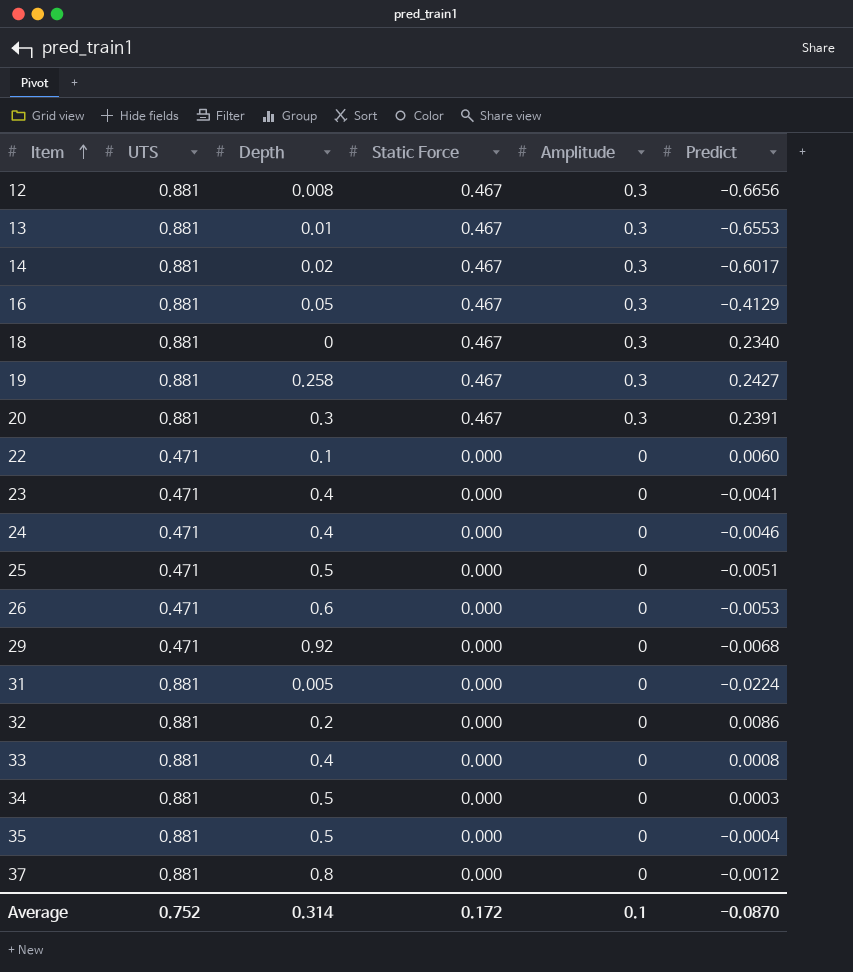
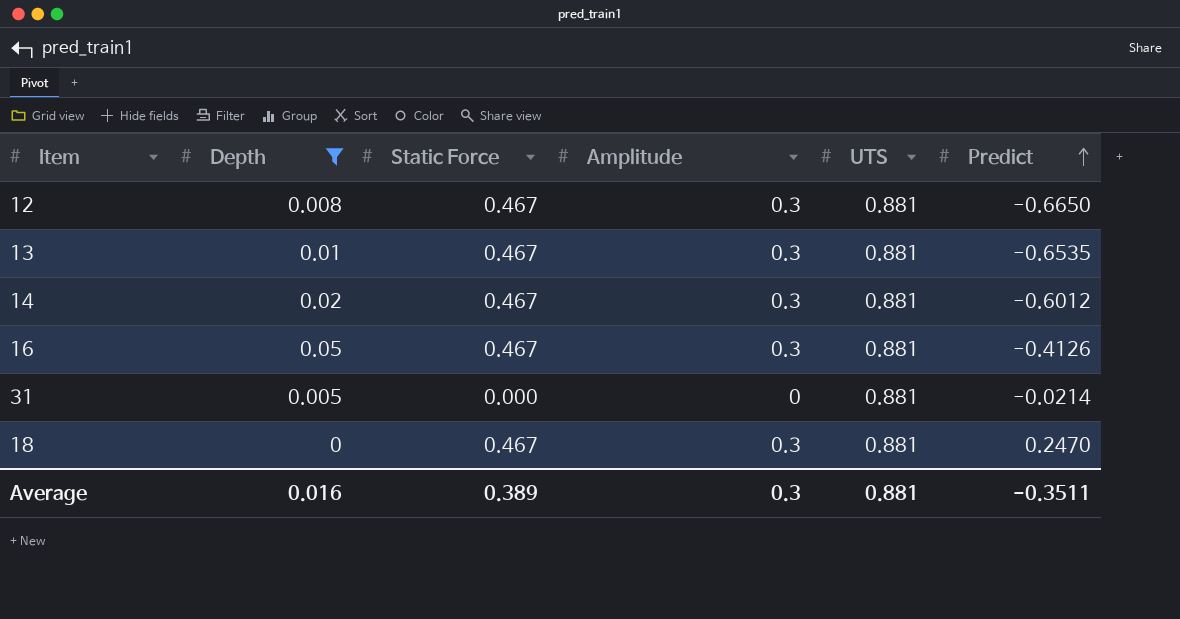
filter: none -> Depth <= 0.05
row order: Item ascending -> Predict ascending
column UTS | position: 2 -> 5
12 | Predict: -0.6656 -> -0.6650
13 | Predict: -0.6553 -> -0.6535
14 | Predict: -0.6017 -> -0.6012
16 | Predict: -0.4129 -> -0.4126
31 | Predict: -0.0224 -> -0.0214
18 | Predict: 0.2340 -> 0.2470
Average | Depth: 0.314 -> 0.016
Average | Static Force: 0.172 -> 0.389
Average | Amplitude: 0.1 -> 0.3
Average | UTS: 0.752 -> 0.881
Average | Predict: -0.0870 -> -0.3511

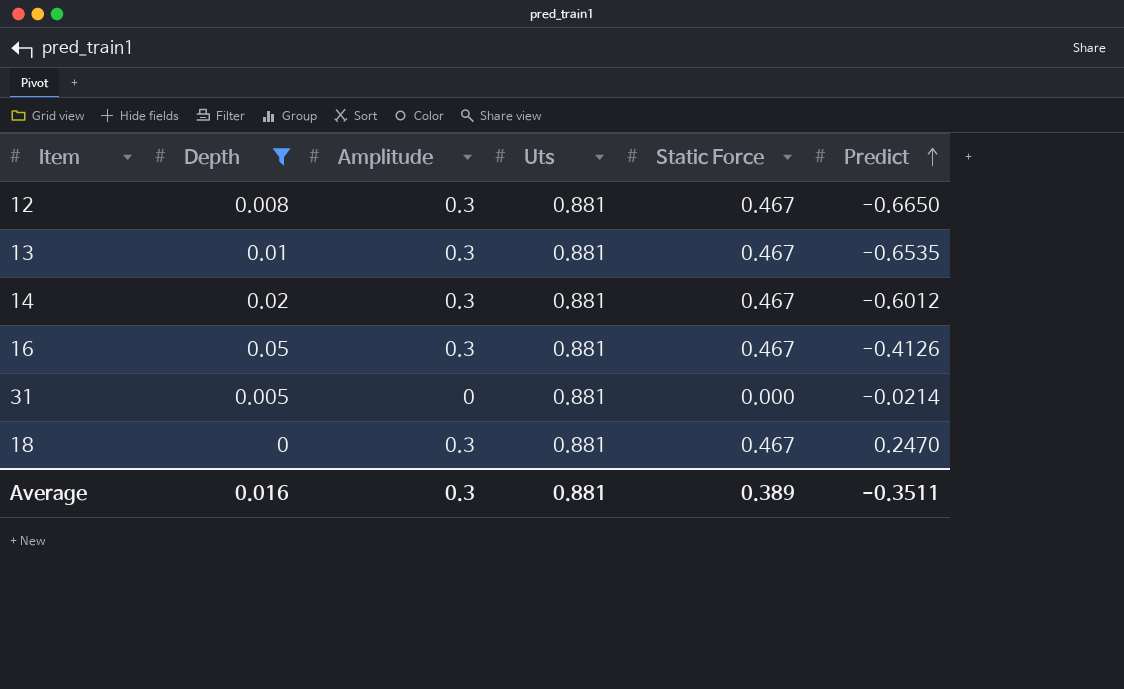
column name: UTS -> Uts
column Static Force | position: 3 -> 5

